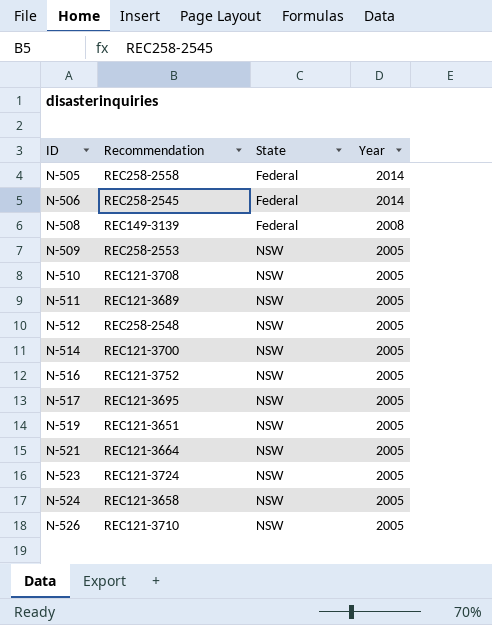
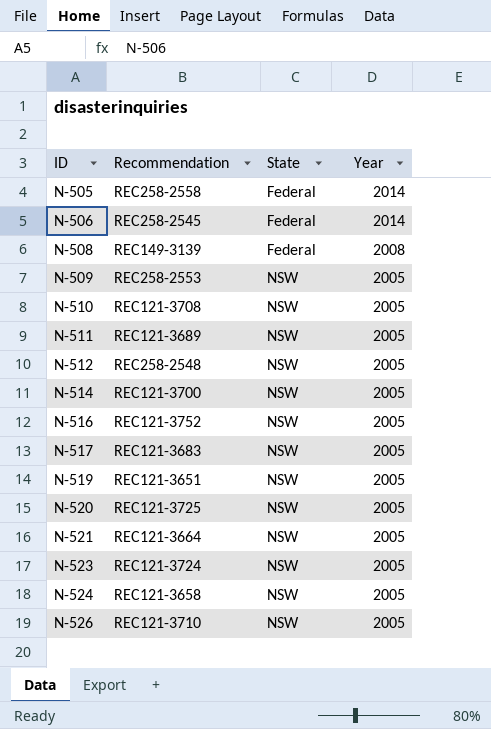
N-517 | Recommendation: REC121-3695 -> REC121-3683
row N-520: none -> REC121-3725 | NSW | 2005

